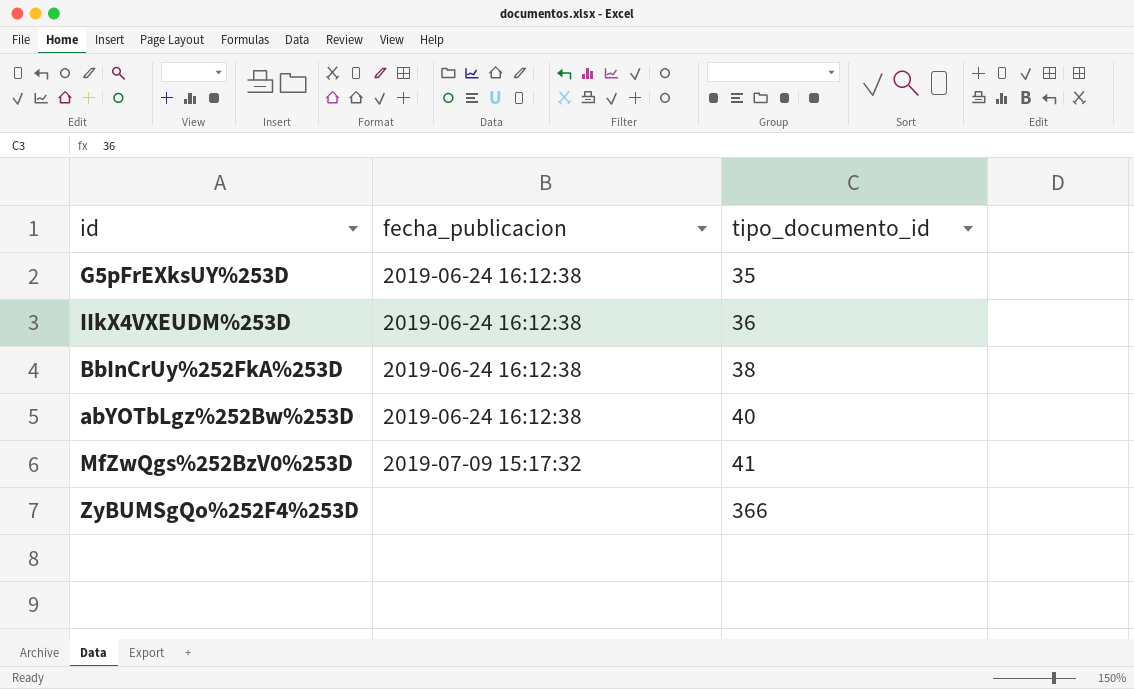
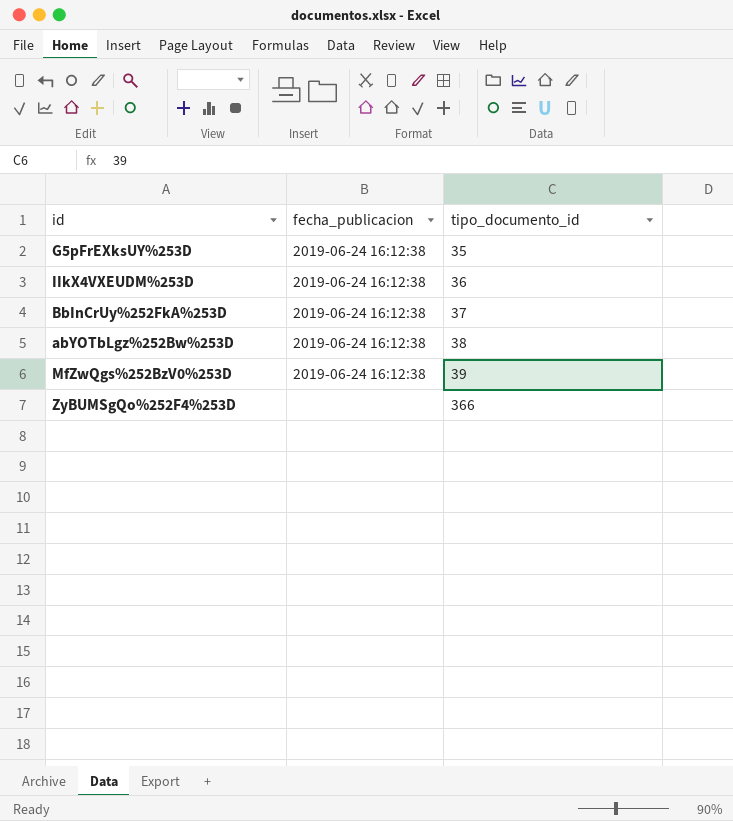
BbInCrUy%252FkA%253D | tipo_documento_id: 38 -> 37
abYOTbLgz%252Bw%253D | tipo_documento_id: 40 -> 38
MfZwQgs%252BzV0%253D | fecha_publicacion: 2019-07-09 15:17:32 -> 2019-06-24 16:12:38
MfZwQgs%252BzV0%253D | tipo_documento_id: 41 -> 39

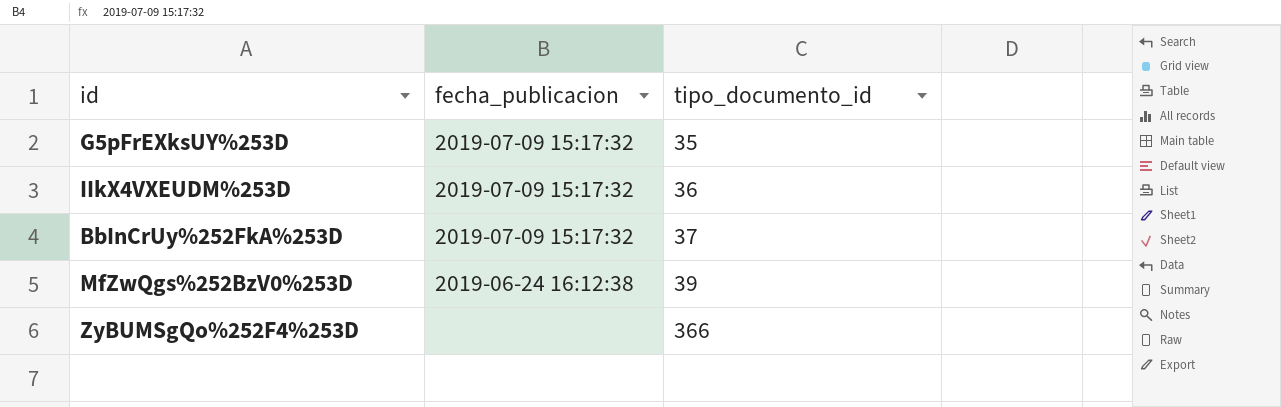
row abYOTbLgz%252Bw%253D: 2019-06-24 16:12:38 | 38 -> none
G5pFrEXksUY%253D | fecha_publicacion: 2019-06-24 16:12:38 -> 2019-07-09 15:17:32
IIkX4VXEUDM%253D | fecha_publicacion: 2019-06-24 16:12:38 -> 2019-07-09 15:17:32
BbInCrUy%252FkA%253D | fecha_publicacion: 2019-06-24 16:12:38 -> 2019-07-09 15:17:32

